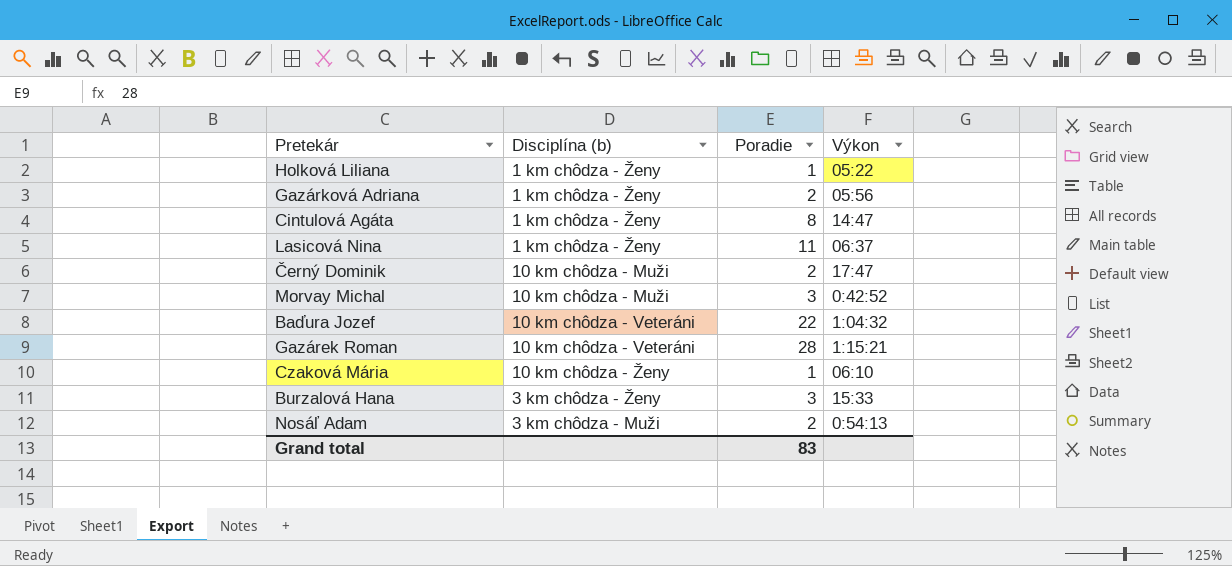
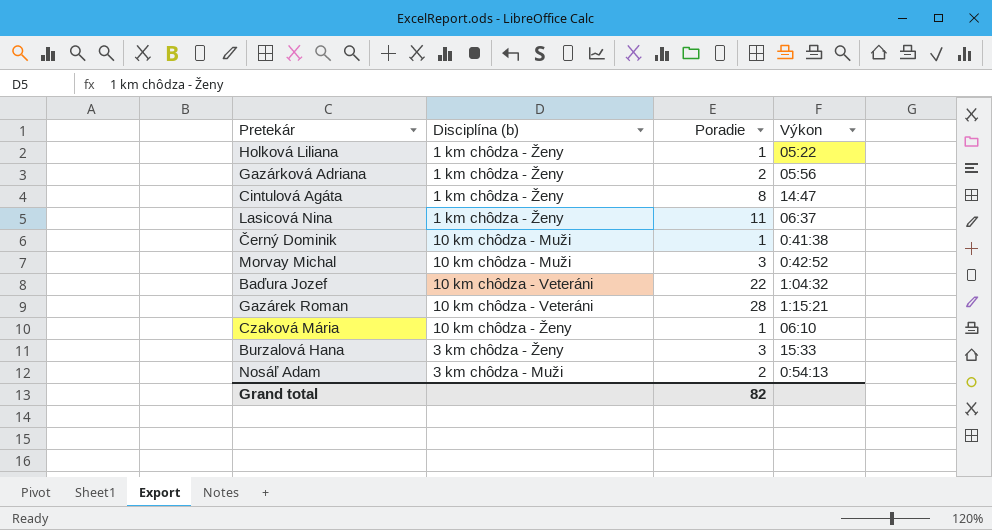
Černý Dominik | Poradie: 2 -> 1
Černý Dominik | Výkon: 17:47 -> 0:41:38
Grand total | Poradie: 83 -> 82

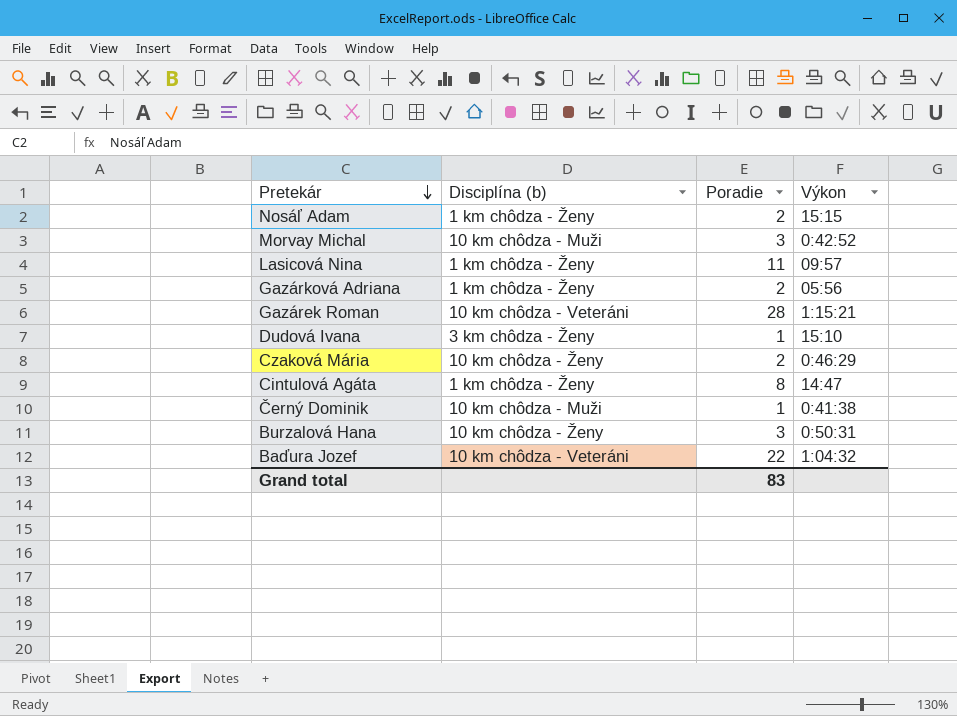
row order: none -> Pretekár descending
row Holková Liliana: 1 km chôdza - Ženy | 1 | 05:22 -> none
Nosáľ Adam | Disciplína (b): 3 km chôdza - Muži -> 1 km chôdza - Ženy
Nosáľ Adam | Výkon: 0:54:13 -> 15:15
Lasicová Nina | Výkon: 06:37 -> 09:57
row Dudová Ivana: none -> 3 km chôdza - Ženy | 1 | 15:10
Czaková Mária | Poradie: 1 -> 2
Czaková Mária | Výkon: 06:10 -> 0:46:29
Burzalová Hana | Disciplína (b): 3 km chôdza - Ženy -> 10 km chôdza - Ženy
Burzalová Hana | Výkon: 15:33 -> 0:50:31
Grand total | Poradie: 82 -> 83

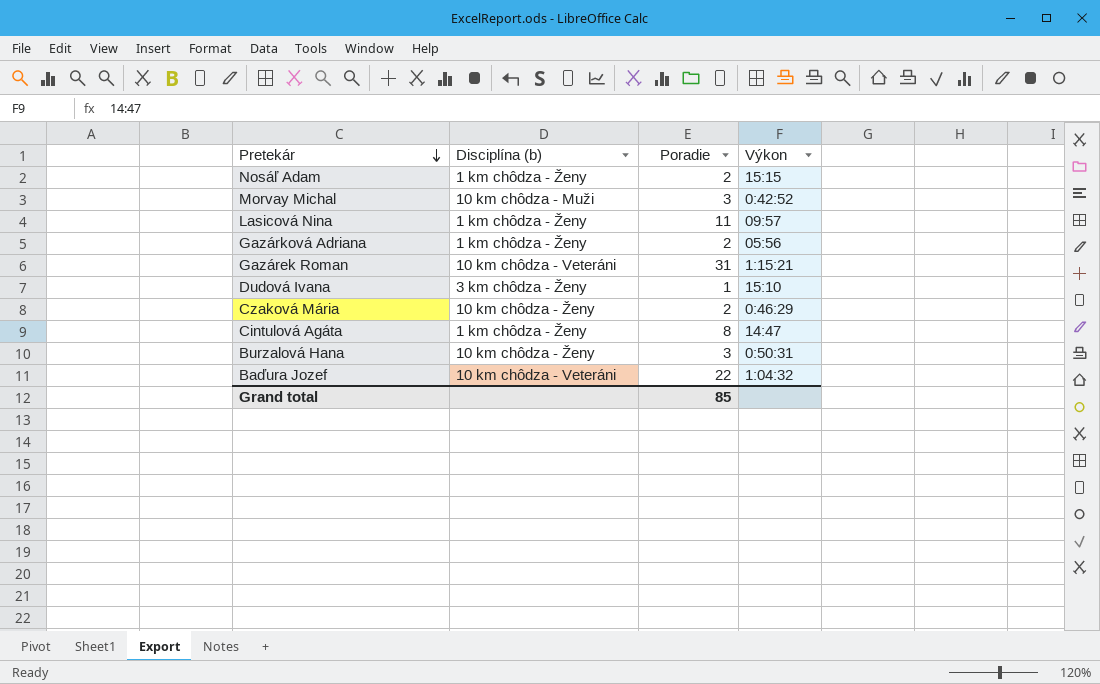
row Černý Dominik: 10 km chôdza - Muži | 1 | 0:41:38 -> none
Gazárek Roman | Poradie: 28 -> 31
Grand total | Poradie: 83 -> 85

